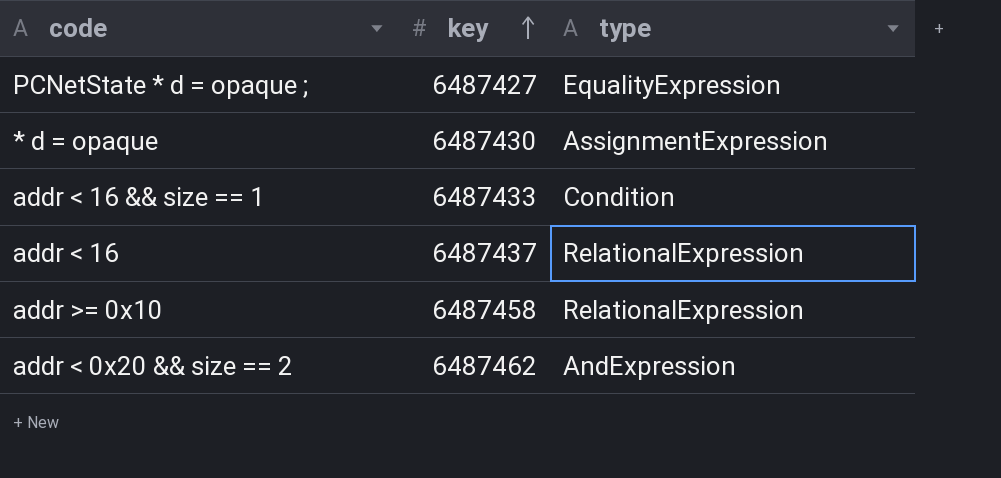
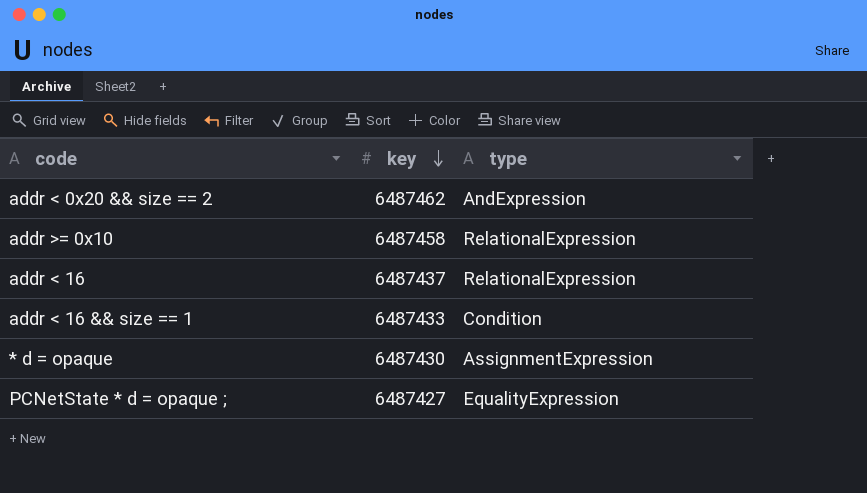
row order: key ascending -> key descending

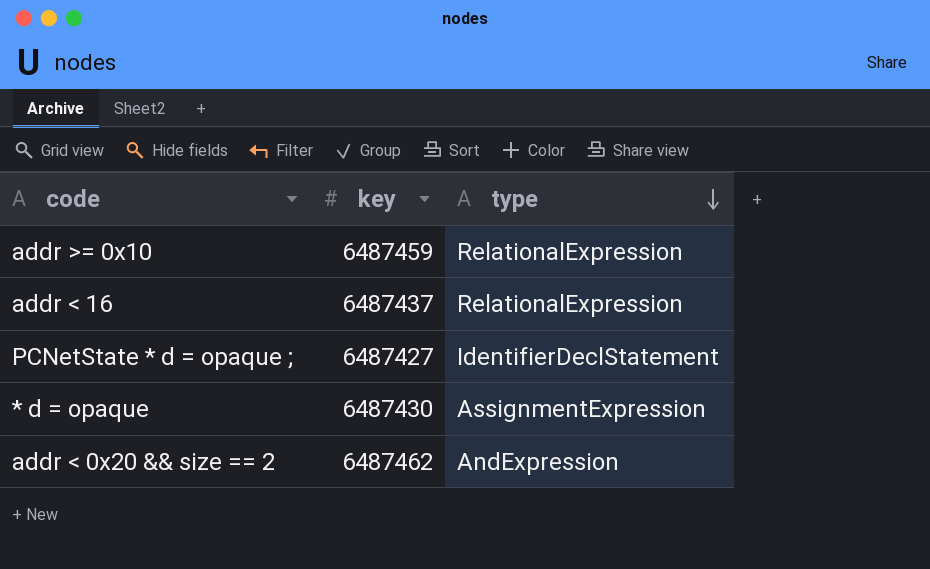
row order: key descending -> type descending
row addr < 16 && size == 1: 6487433 | Condition -> none
addr >= 0x10 | key: 6487458 -> 6487459
PCNetState * d = opaque ; | type: EqualityExpression -> IdentifierDeclStatement

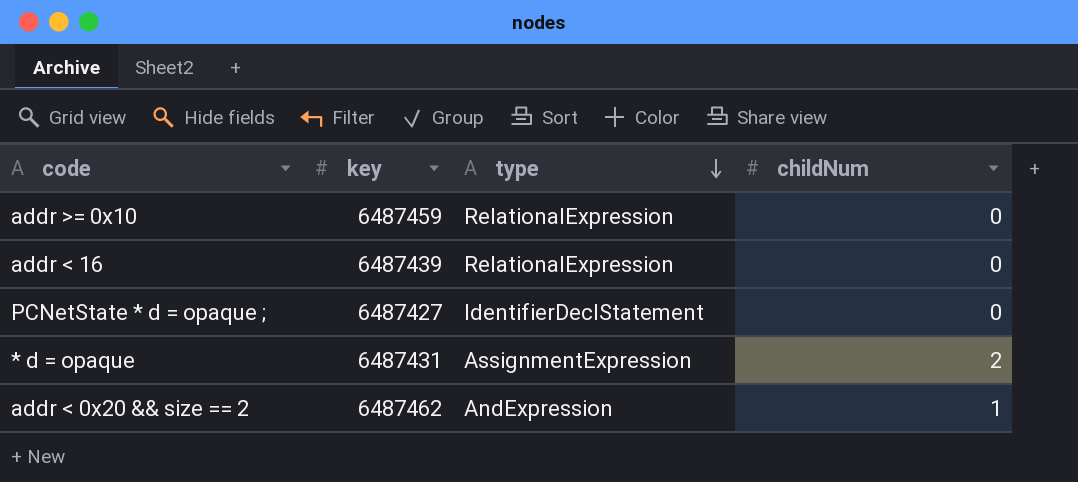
column childNum | position: none -> 4
addr < 16 | key: 6487437 -> 6487439
* d = opaque | key: 6487430 -> 6487431

